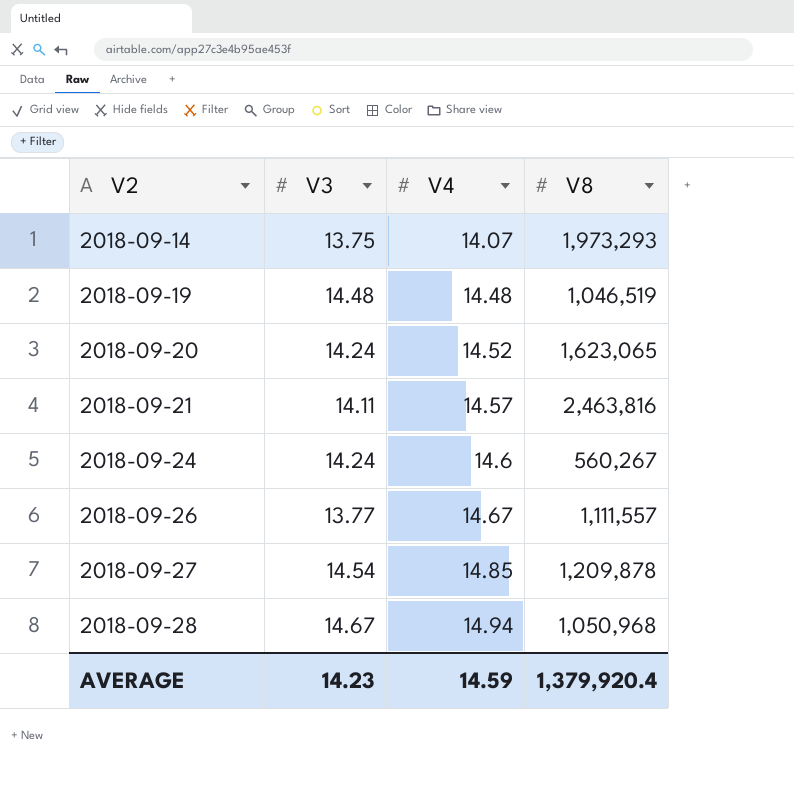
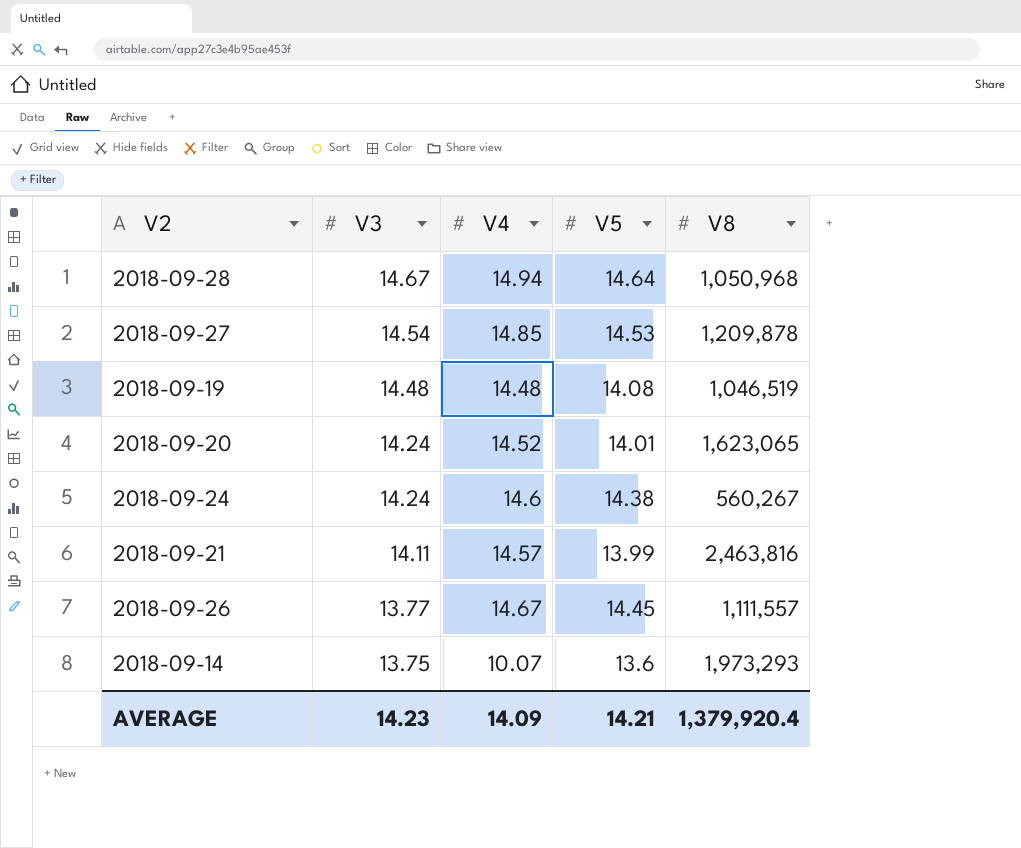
row order: V2 ascending -> V3 descending
column V5 | position: none -> 4
2018-09-14 | V4: 14.07 -> 10.07
AVERAGE | V4: 14.59 -> 14.09

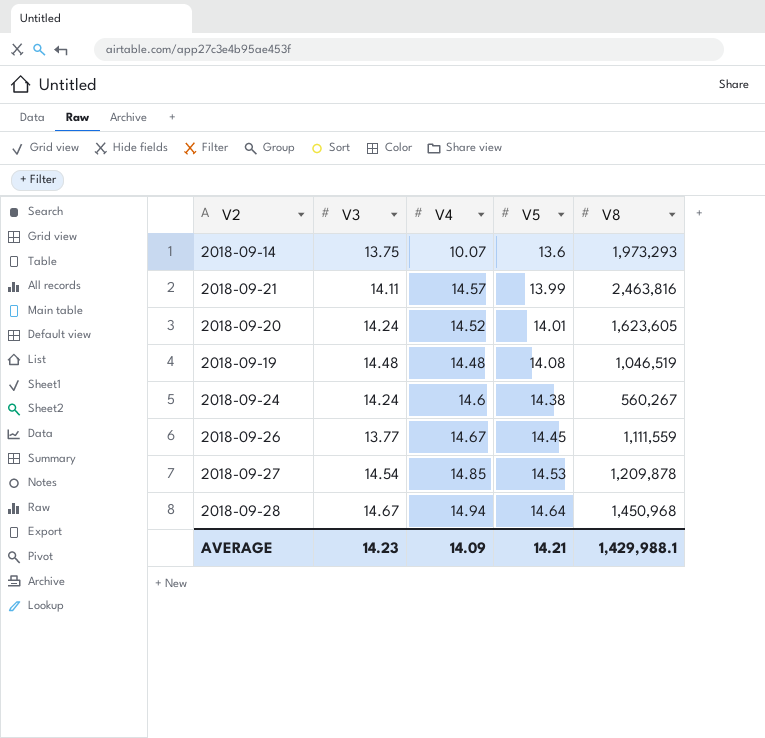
row order: V3 descending -> V5 ascending
2018-09-20 | V8: 1,623,065 -> 1,623,605
2018-09-26 | V8: 1,111,557 -> 1,111,559
2018-09-28 | V8: 1,050,968 -> 1,450,968
AVERAGE | V8: 1,379,920.4 -> 1,429,988.1

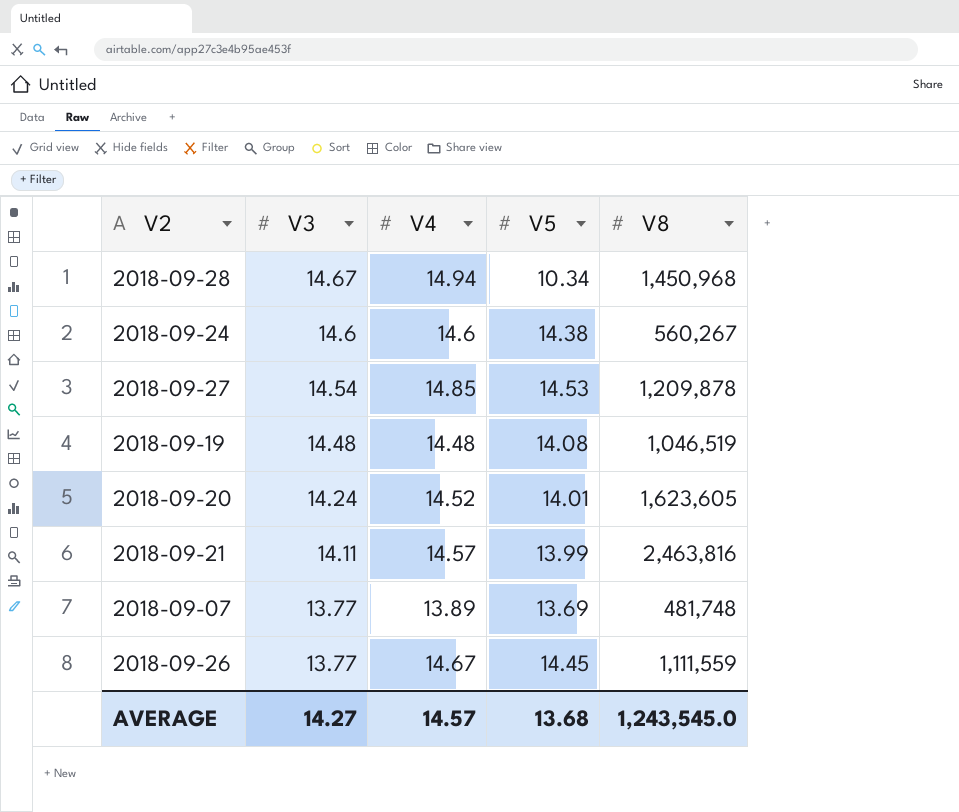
row order: V5 ascending -> V3 descending
row 2018-09-14: 13.75 | 10.07 | 13.6 | 1,973,293 -> none
2018-09-28 | V5: 14.64 -> 10.34
2018-09-24 | V3: 14.24 -> 14.6
row 2018-09-07: none -> 13.77 | 13.89 | 13.69 | 481,748
AVERAGE | V3: 14.23 -> 14.27
AVERAGE | V4: 14.09 -> 14.57
AVERAGE | V5: 14.21 -> 13.68
AVERAGE | V8: 1,429,988.1 -> 1,243,545.0

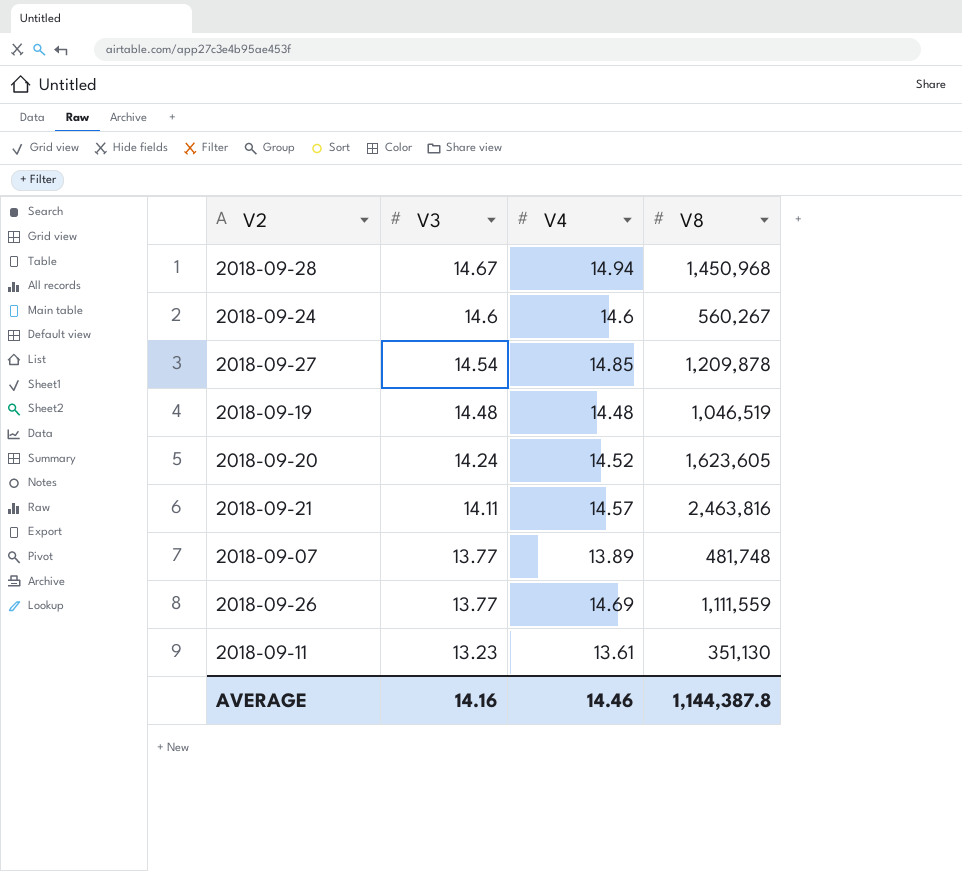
column V5 | position: 4 -> none
2018-09-26 | V4: 14.67 -> 14.69
row 2018-09-11: none -> 13.23 | 13.61 | 351,130
AVERAGE | V3: 14.27 -> 14.16
AVERAGE | V4: 14.57 -> 14.46
AVERAGE | V8: 1,243,545.0 -> 1,144,387.8

